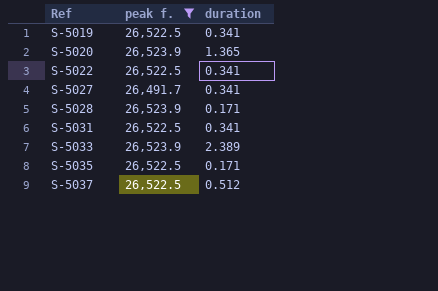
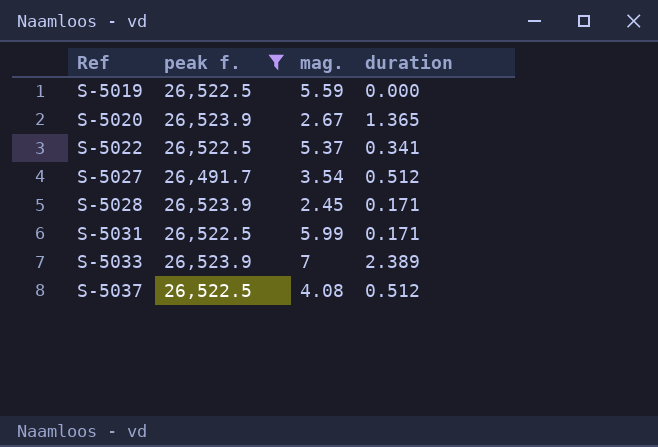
column mag. | position: none -> 3
row S-5035: 26,522.5 | 0.171 -> none
S-5019 | duration: 0.341 -> 0.000
S-5027 | duration: 0.341 -> 0.512
S-5031 | duration: 0.341 -> 0.171

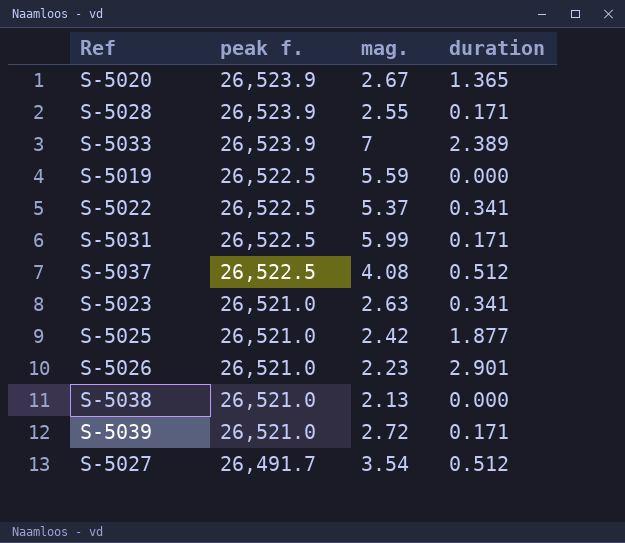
filter: peak f. != 26,521.0 -> none
row order: Ref ascending -> peak f. descending
S-5028 | mag.: 2.45 -> 2.55

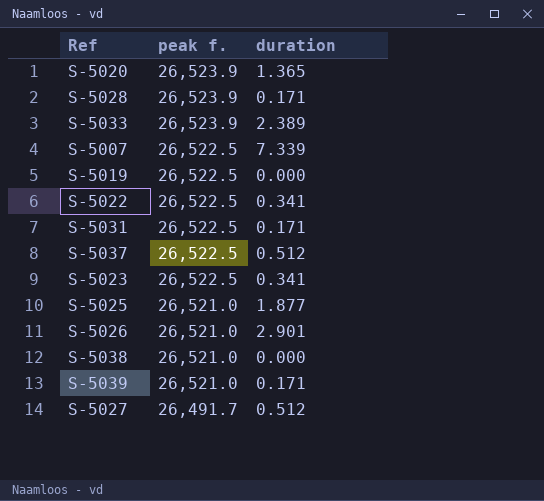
column mag. | position: 3 -> none
row S-5007: none -> 26,522.5 | 7.339
S-5023 | peak f.: 26,521.0 -> 26,522.5

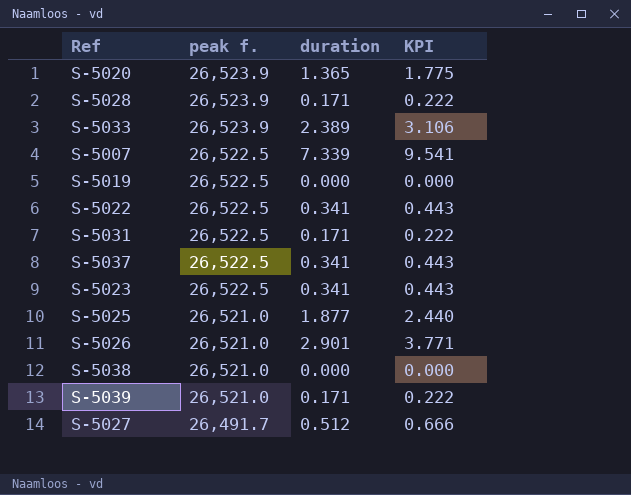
column KPI | formula: none -> [duration] * 1.3
S-5037 | duration: 0.512 -> 0.341

